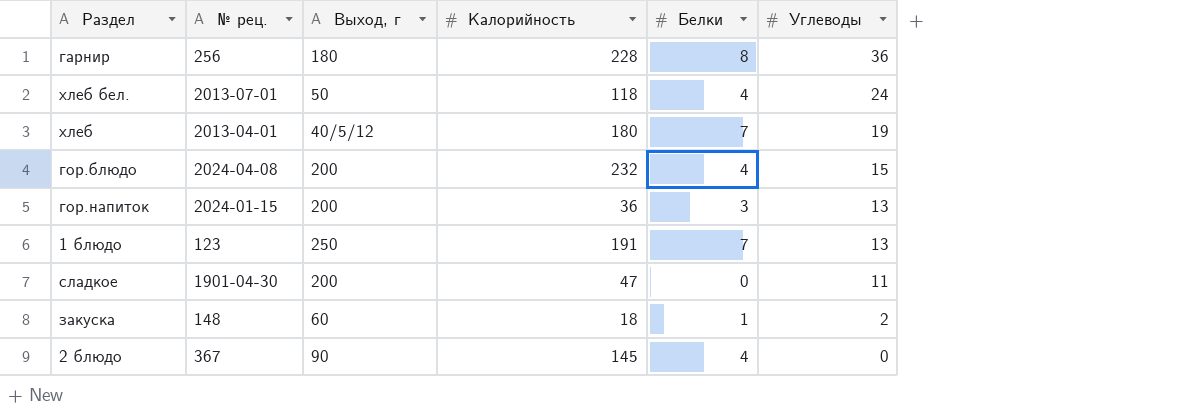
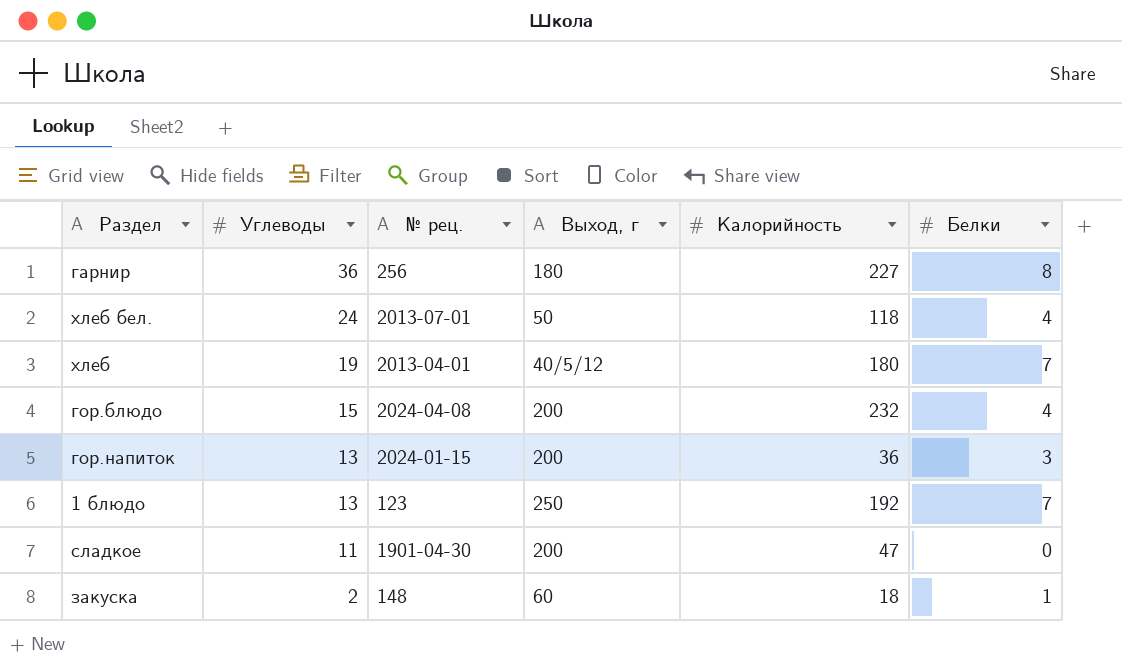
column Углеводы | position: 6 -> 2
row 2 блюдо: 367 | 90 | 145 | 4 | 0 -> none
гарнир | Калорийность: 228 -> 227
1 блюдо | Калорийность: 191 -> 192

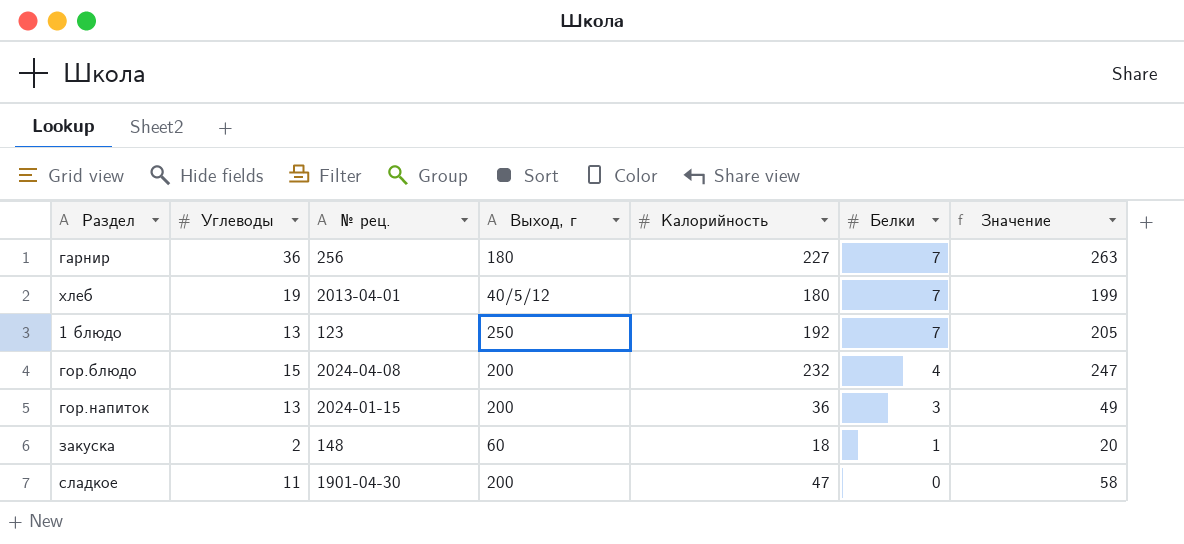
row order: Углеводы descending -> Белки descending
column Значение | formula: none -> [Углеводы] + [Калорийность]
row хлеб бел.: 24 | 2013-07-01 | 50 | 118 | 4 -> none
гарнир | Белки: 8 -> 7

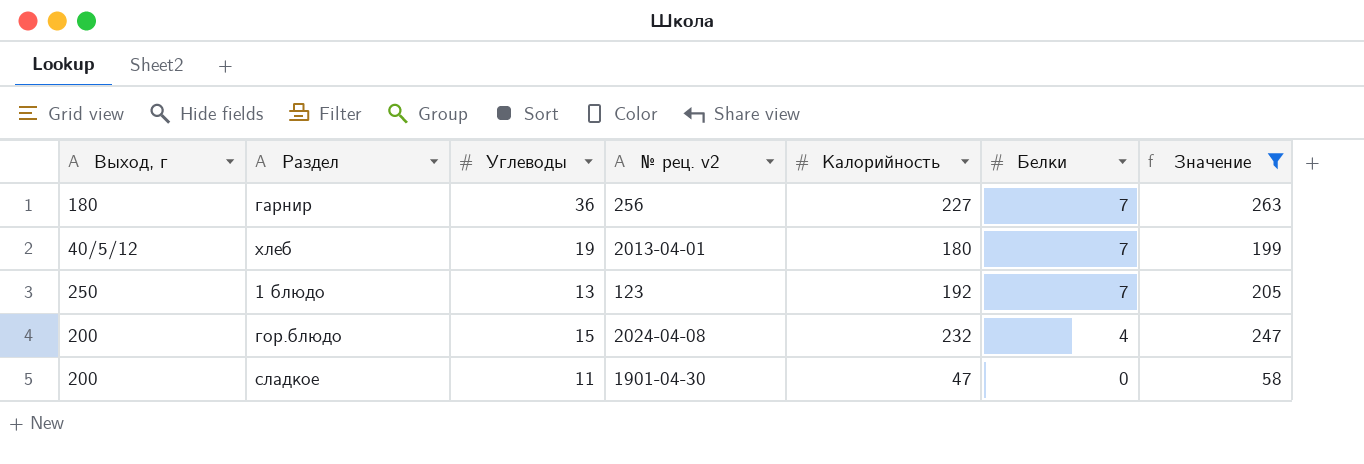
filter: none -> Значение >= 58
column Выход, г | position: 4 -> 1
column name: № рец. -> № рец. v2

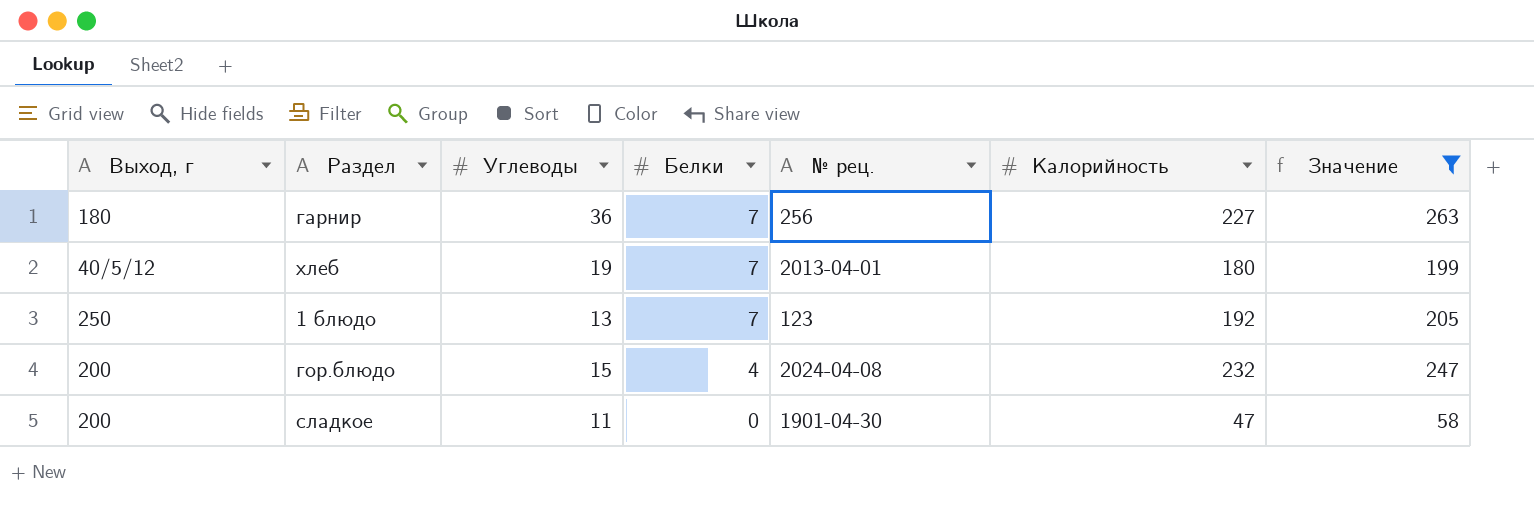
column Белки | position: 6 -> 4
column name: № рец. v2 -> № рец.

